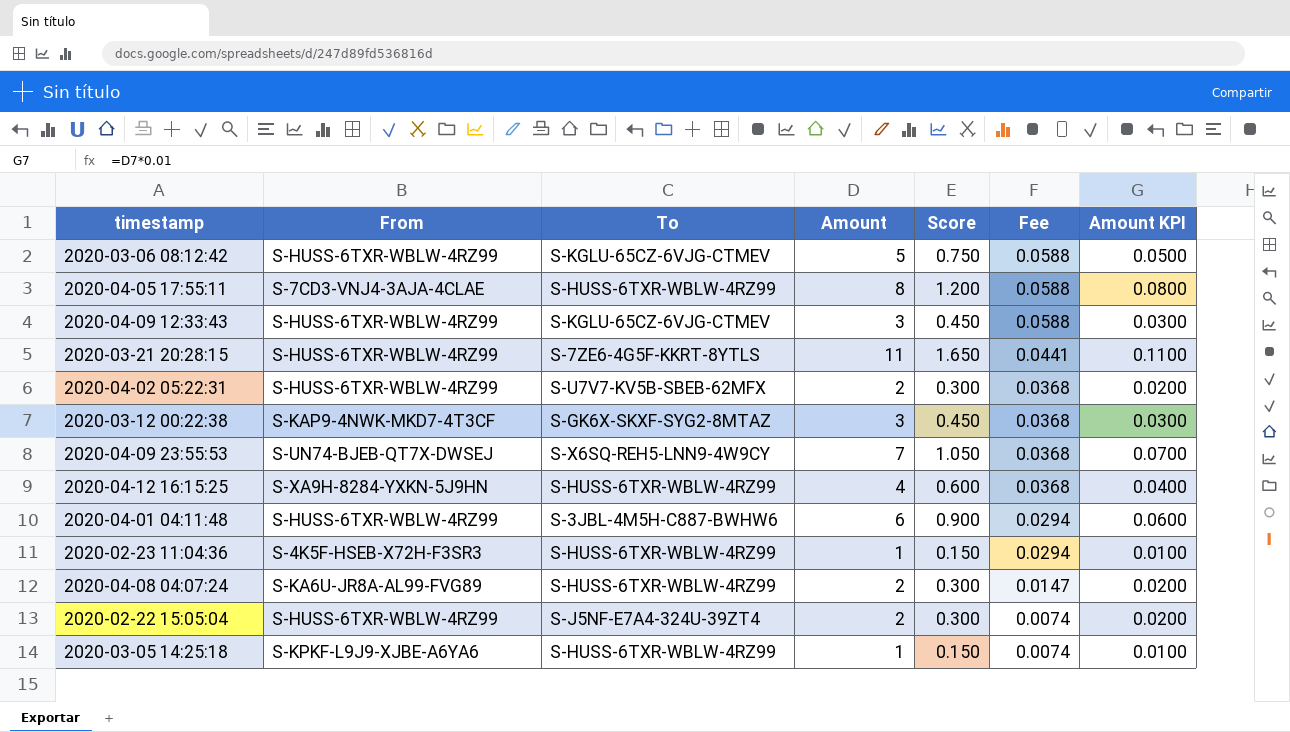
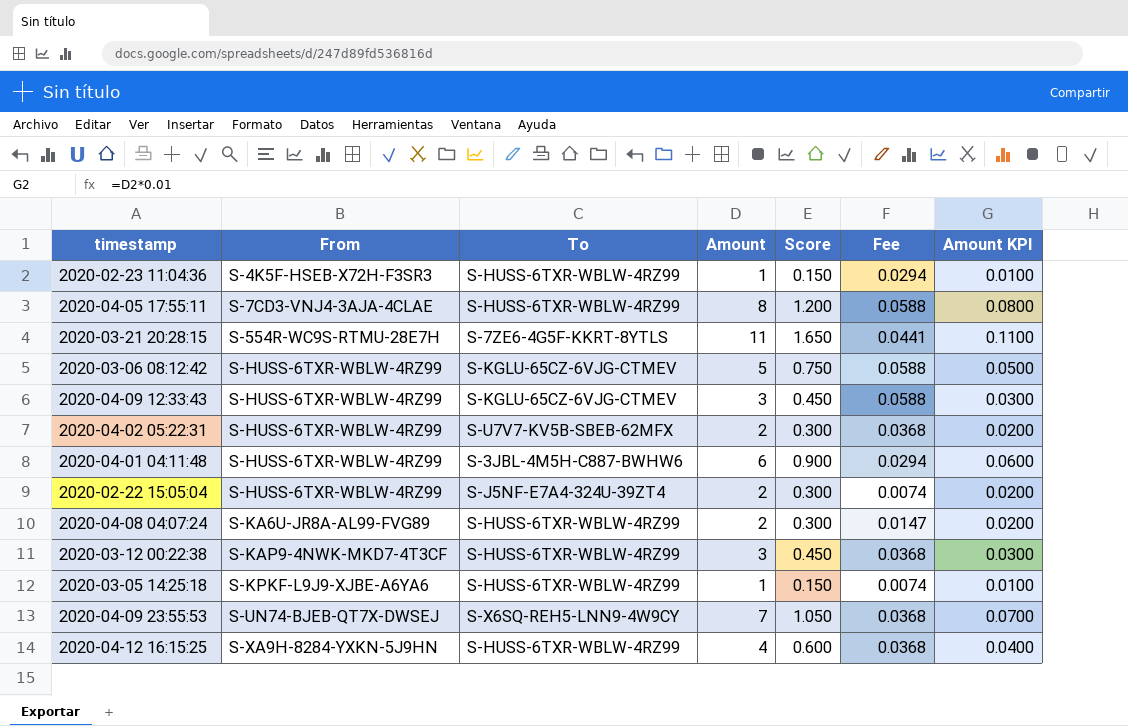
row order: Fee descending -> From ascending
2020-03-21 20:28:15 | From: S-HUSS-6TXR-WBLW-4RZ99 -> S-554R-WC9S-RTMU-28E7H
2020-03-12 00:22:38 | To: S-GK6X-SKXF-SYG2-8MTAZ -> S-HUSS-6TXR-WBLW-4RZ99

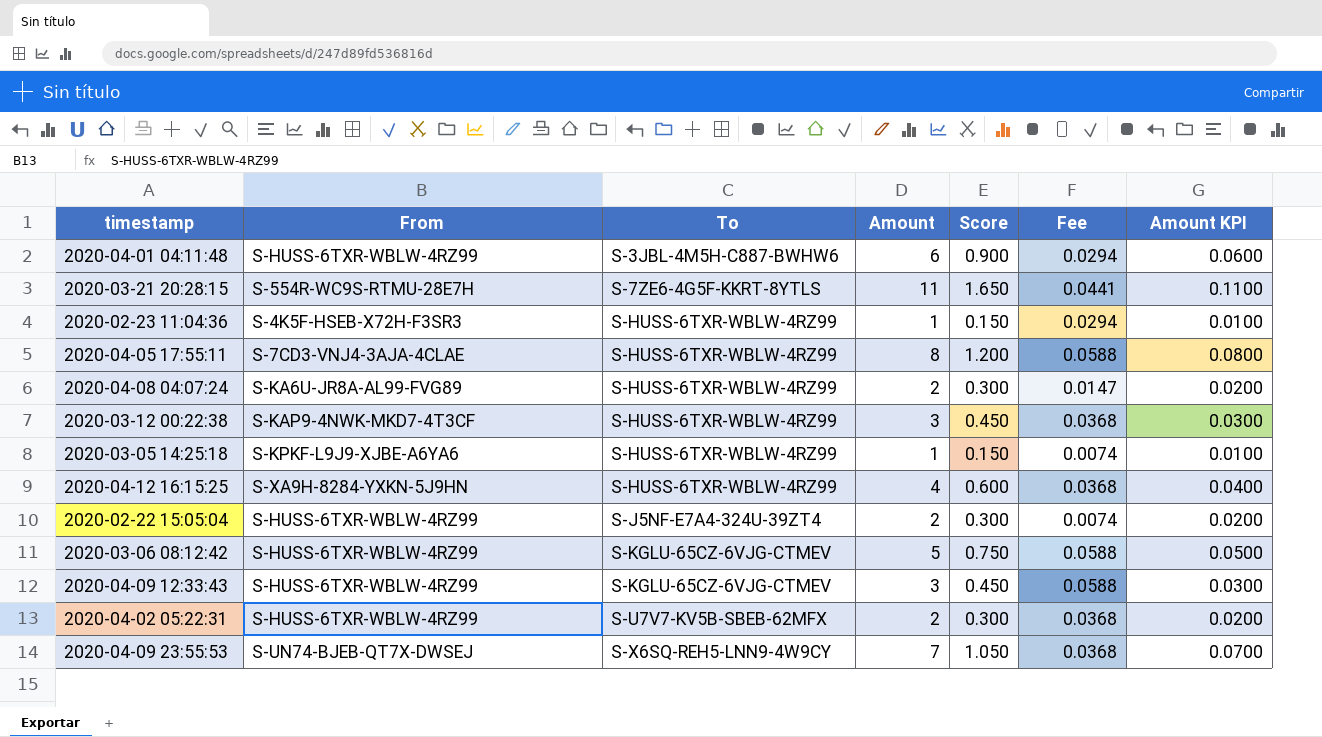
row order: From ascending -> To ascending

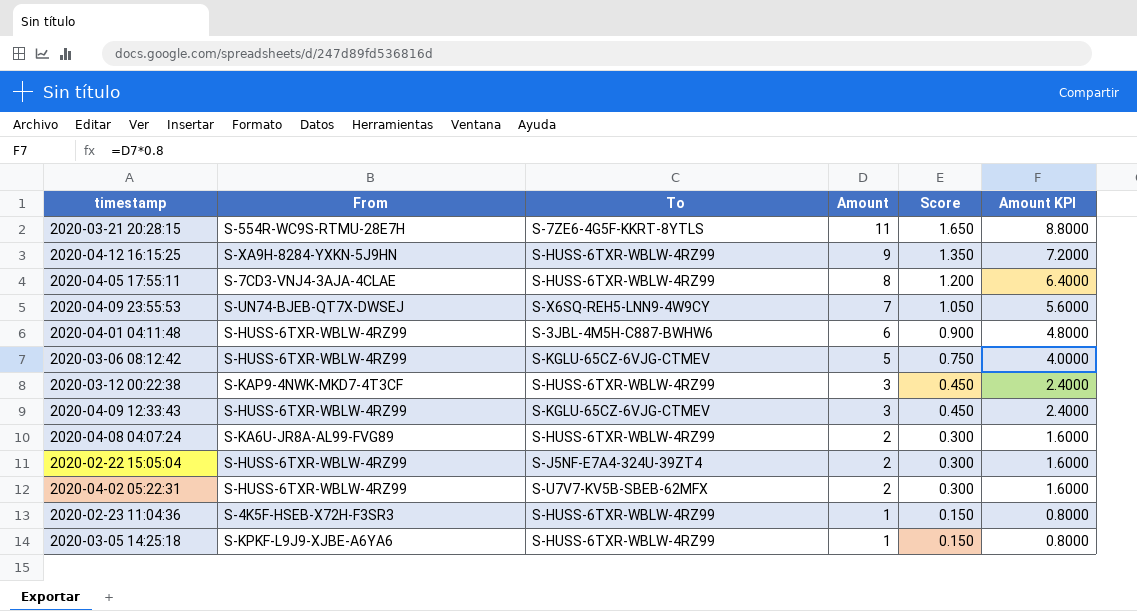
row order: To ascending -> Amount descending
column Fee | position: 6 -> none
column Amount KPI | formula: [Amount] * 0.01 -> [Amount] * 0.8
2020-04-12 16:15:25 | Amount: 4 -> 9
2020-04-12 16:15:25 | Score: 0.600 -> 1.350

